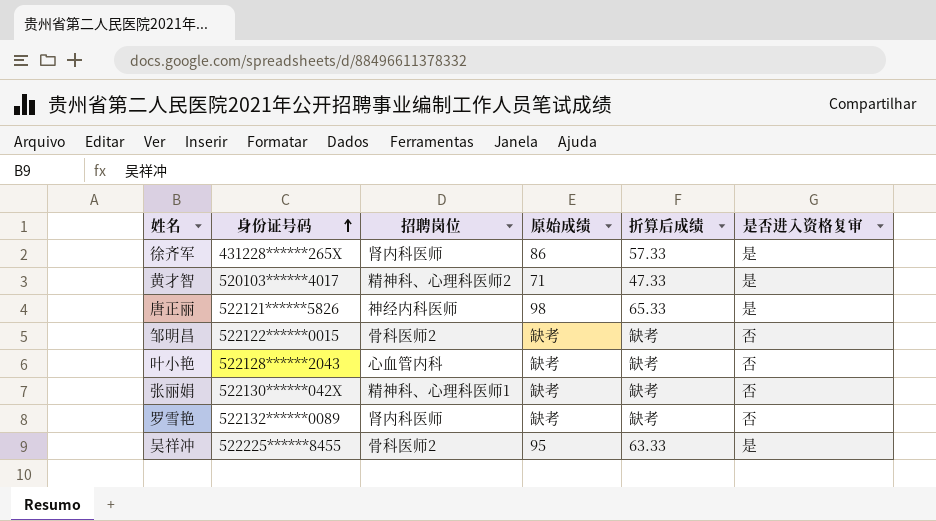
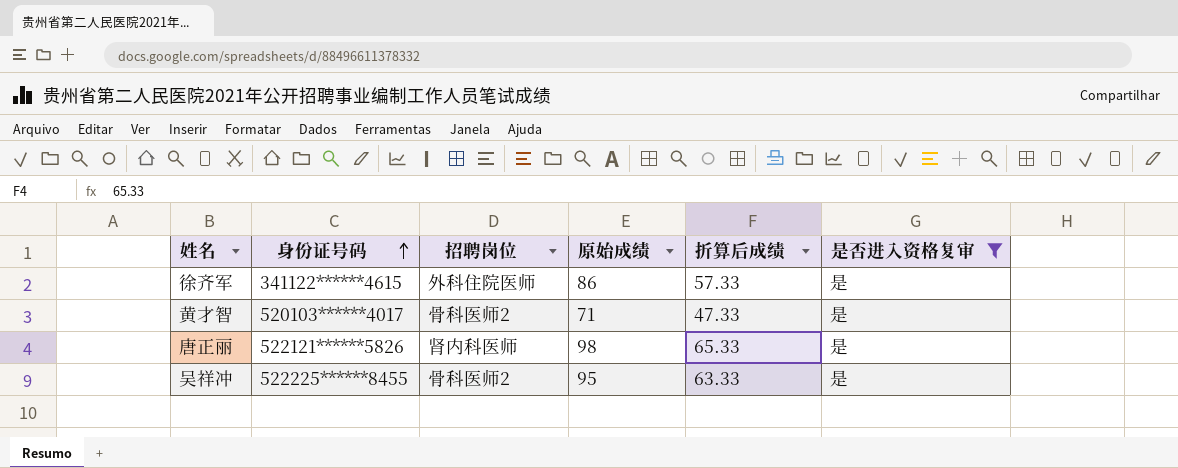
filter: none -> 是否进入资格复审 = 是
徐齐军 | 身份证号码: 431228******265X -> 341122******4615
徐齐军 | 招聘岗位: 肾内科医师 -> 外科住院医师
黄才智 | 招聘岗位: 精神科、心理科医师2 -> 骨科医师2
唐正丽 | 招聘岗位: 神经内科医师 -> 肾内科医师

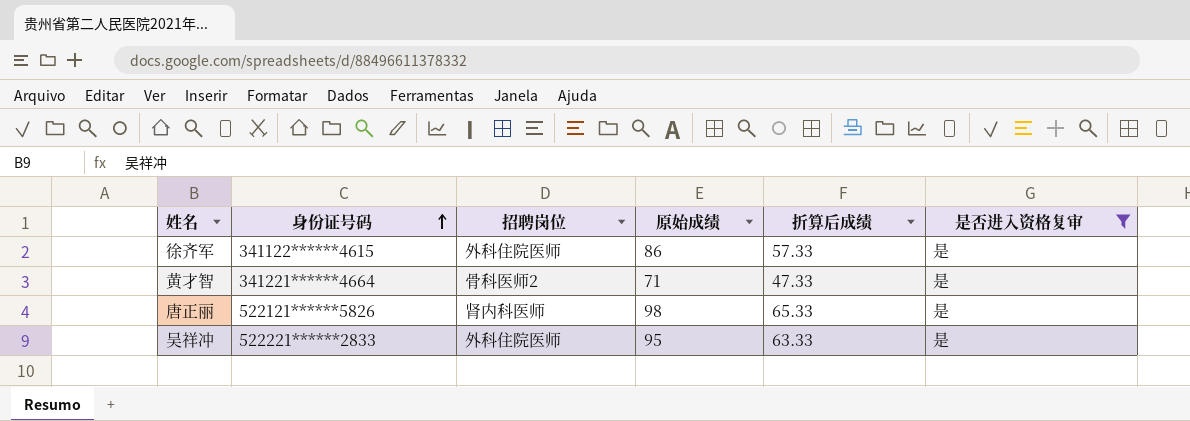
黄才智 | 身份证号码: 520103******4017 -> 341221******4664
吴祥冲 | 身份证号码: 522225******8455 -> 522221******2833
吴祥冲 | 招聘岗位: 骨科医师2 -> 外科住院医师

